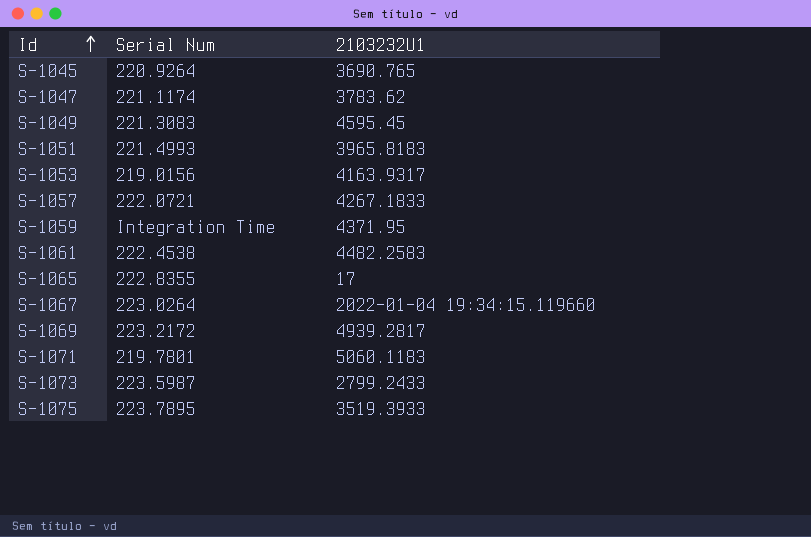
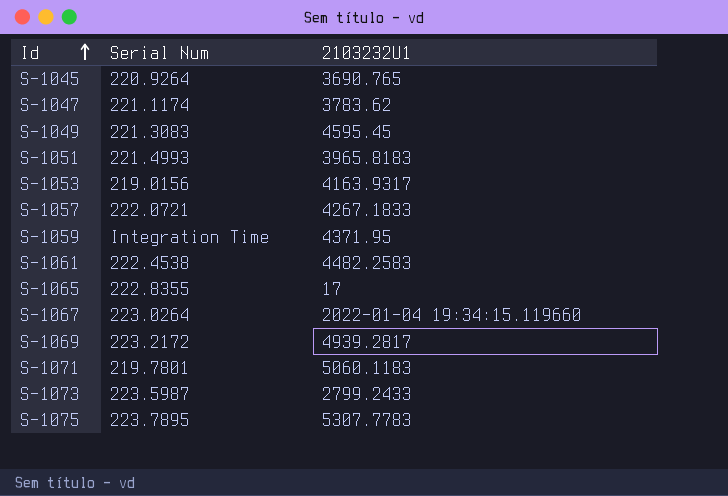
S-1075 | 2103232U1: 3519.3933 -> 5307.7783

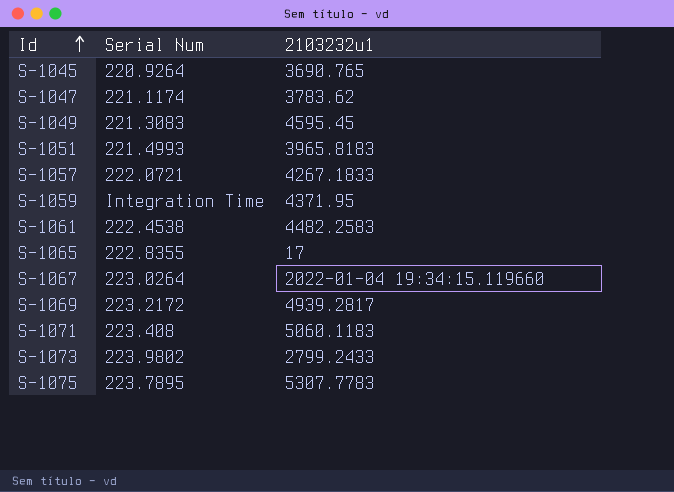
column name: 2103232U1 -> 2103232u1
row S-1053: 219.0156 | 4163.9317 -> none
S-1071 | Serial Num: 219.7801 -> 223.408
S-1073 | Serial Num: 223.5987 -> 223.9802

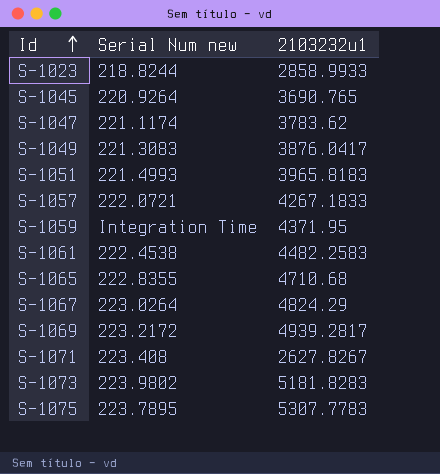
column name: Serial Num -> Serial Num new
row S-1023: none -> 218.8244 | 2858.9933
S-1049 | 2103232u1: 4595.45 -> 3876.0417
S-1065 | 2103232u1: 17 -> 4710.68
S-1067 | 2103232u1: 2022-01-04 19:34:15.119660 -> 4824.29
S-1071 | 2103232u1: 5060.1183 -> 2627.8267
S-1073 | 2103232u1: 2799.2433 -> 5181.8283

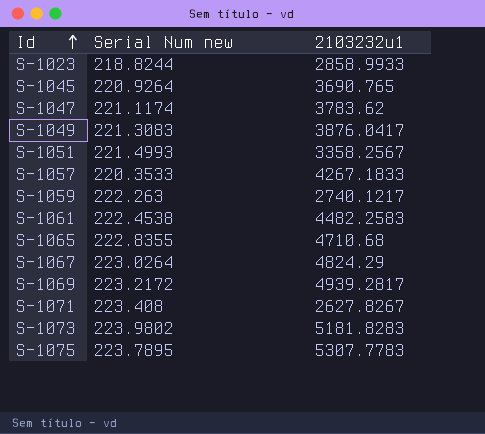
S-1051 | 2103232u1: 3965.8183 -> 3358.2567
S-1057 | Serial Num new: 222.0721 -> 220.3533
S-1059 | Serial Num new: Integration Time -> 222.263
S-1059 | 2103232u1: 4371.95 -> 2740.1217

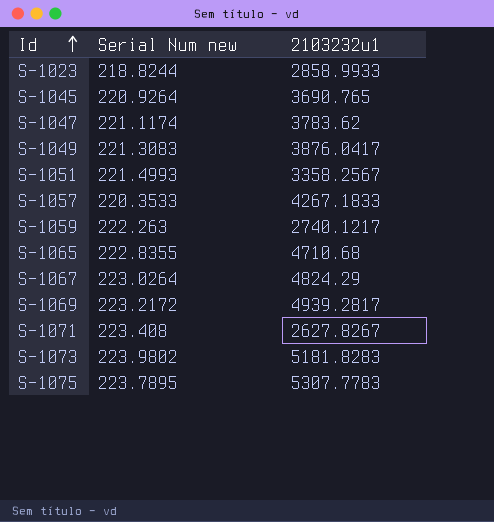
row S-1061: 222.4538 | 4482.2583 -> none

